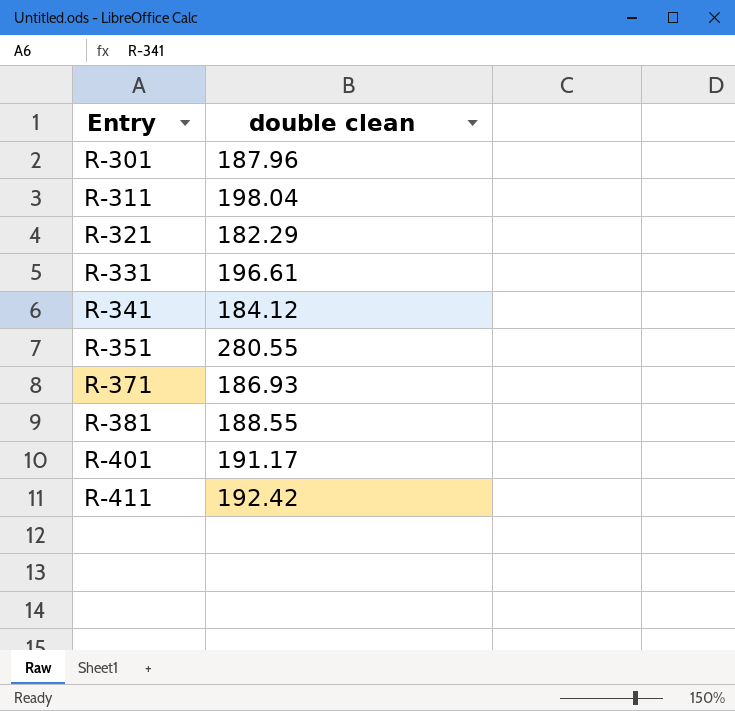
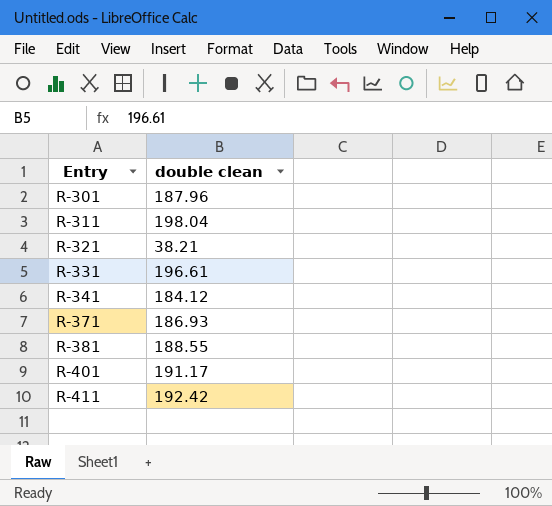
row R-351: 280.55 -> none
R-321 | double clean: 182.29 -> 38.21

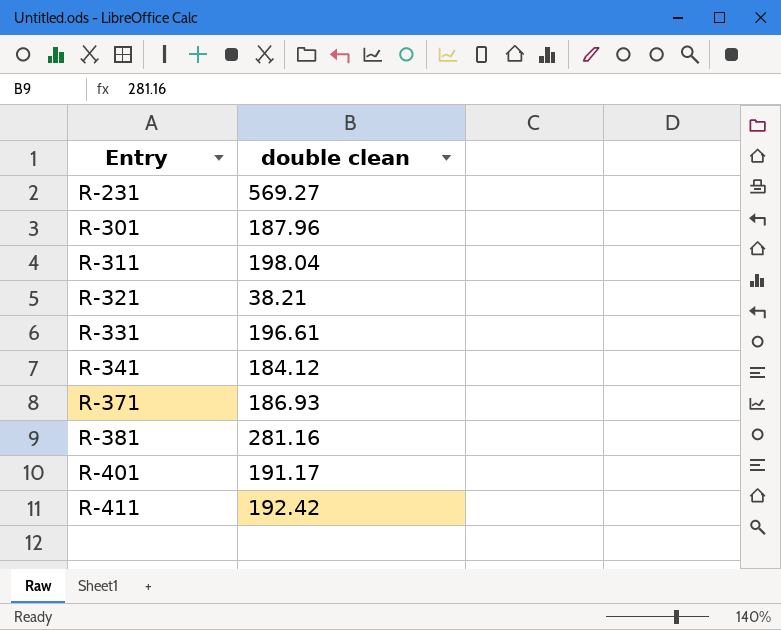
row R-231: none -> 569.27
R-381 | double clean: 188.55 -> 281.16

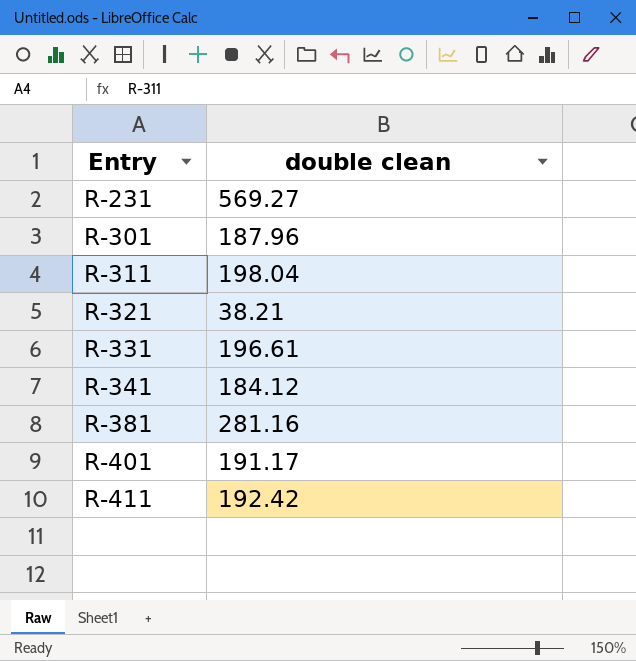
row R-371: 186.93 -> none

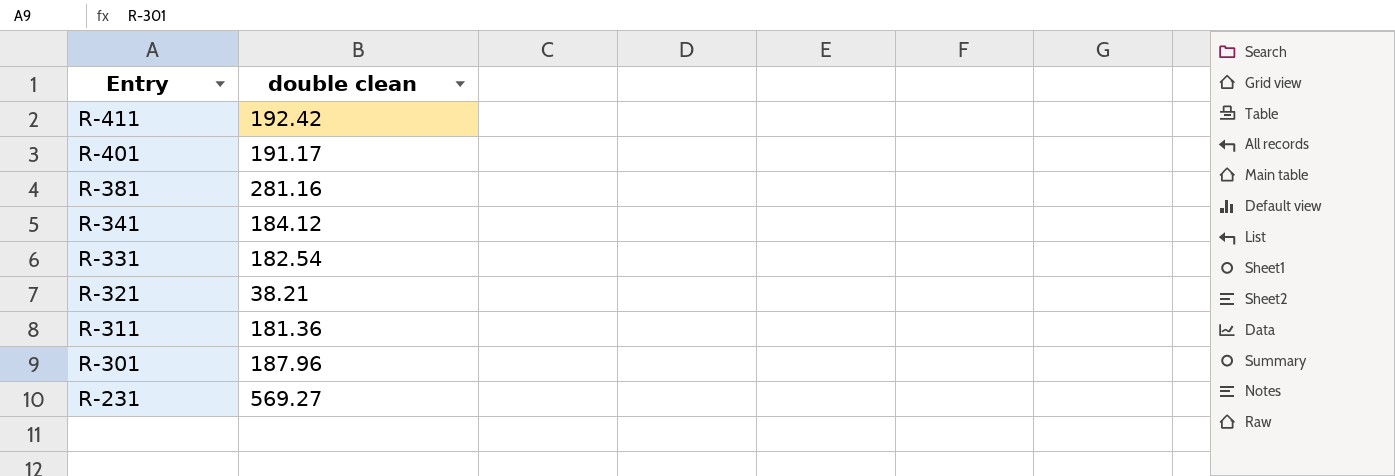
row order: Entry ascending -> Entry descending
R-331 | double clean: 196.61 -> 182.54
R-311 | double clean: 198.04 -> 181.36

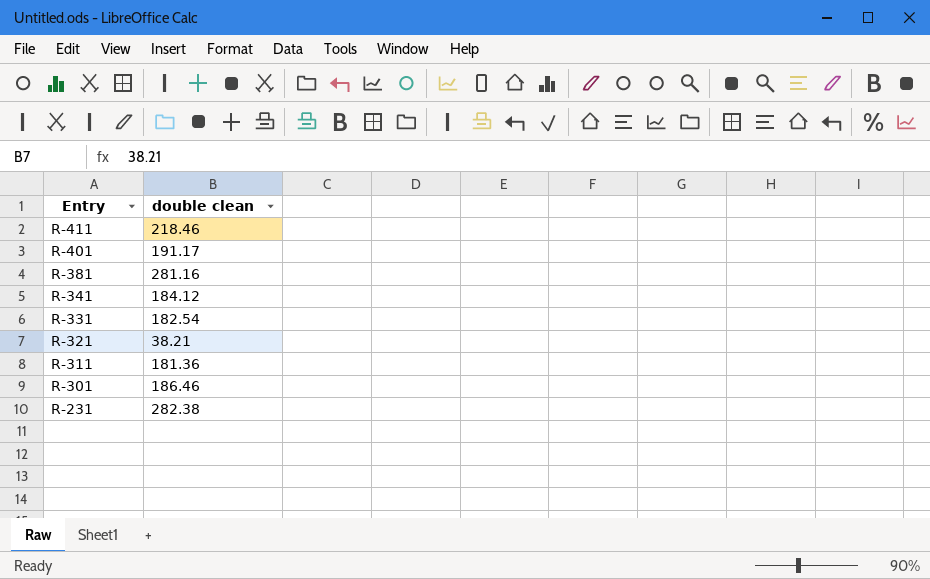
R-411 | double clean: 192.42 -> 218.46
R-301 | double clean: 187.96 -> 186.46
R-231 | double clean: 569.27 -> 282.38

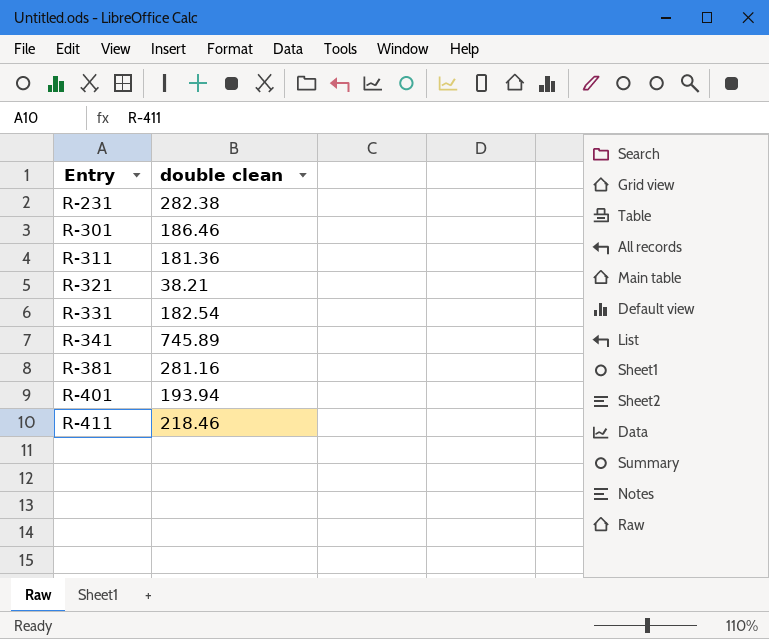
row order: Entry descending -> Entry ascending
R-341 | double clean: 184.12 -> 745.89
R-401 | double clean: 191.17 -> 193.94

